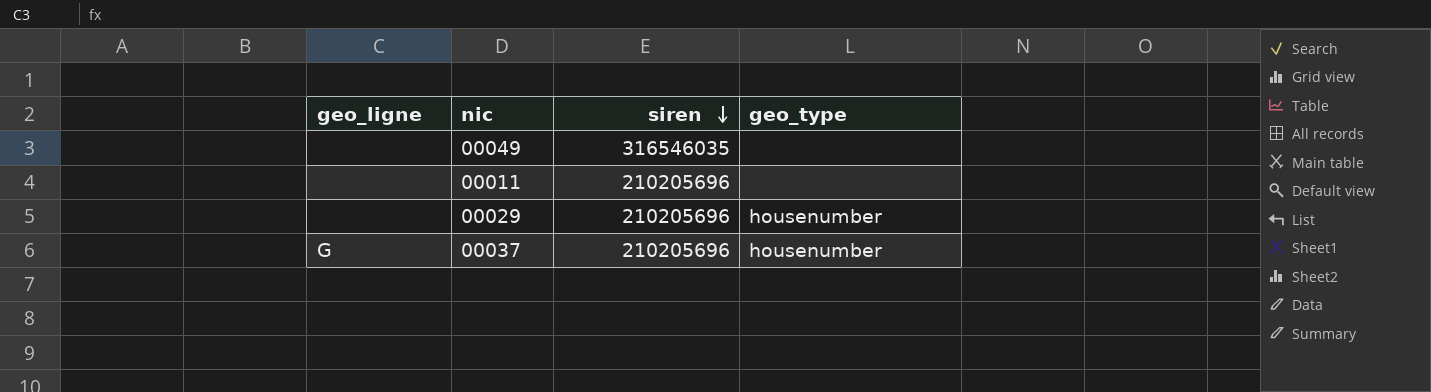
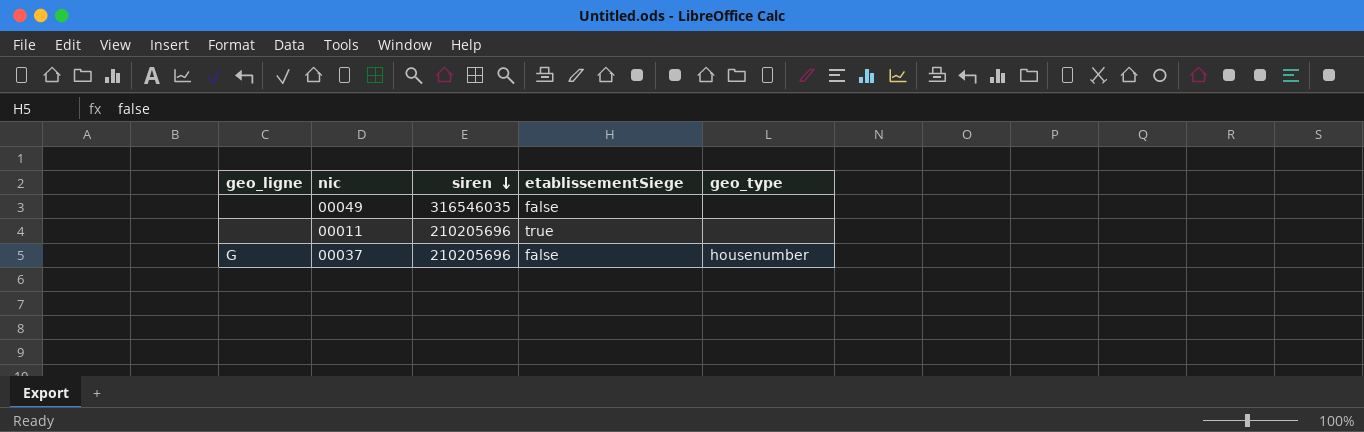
column etablissementSiege | position: none -> 4
row 00029: none | 210205696 | housenumber -> none

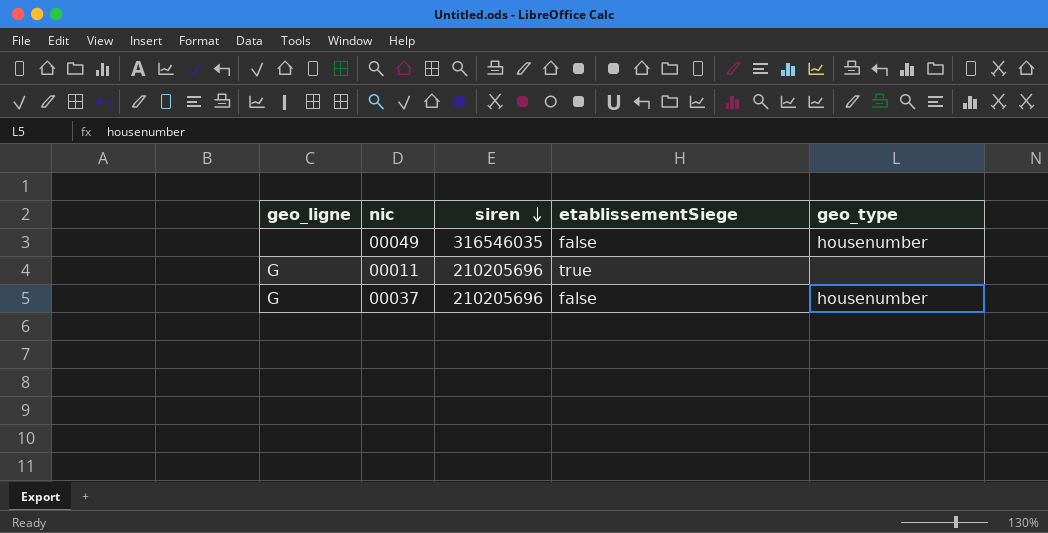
00049 | geo_type: none -> housenumber
00011 | geo_ligne: none -> G

